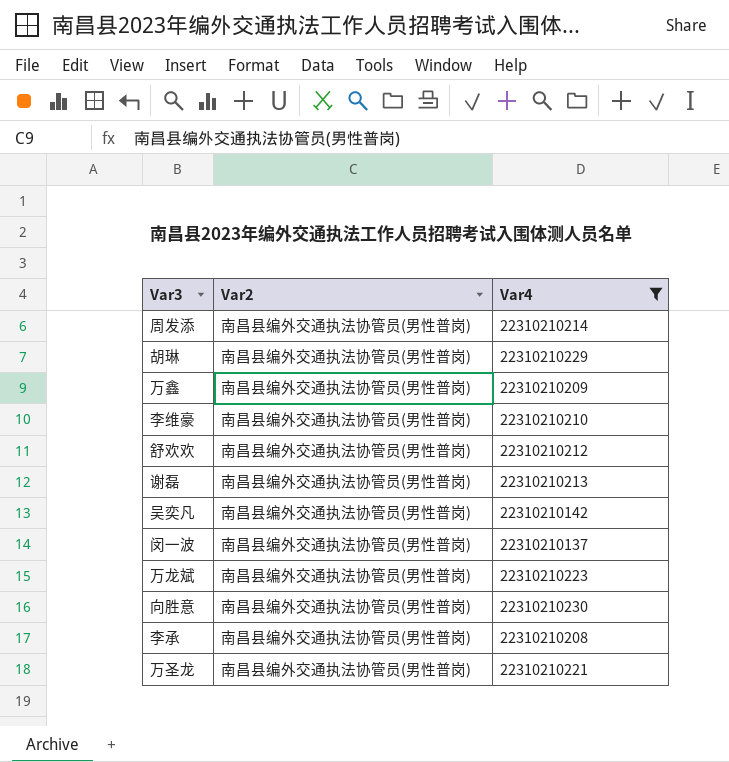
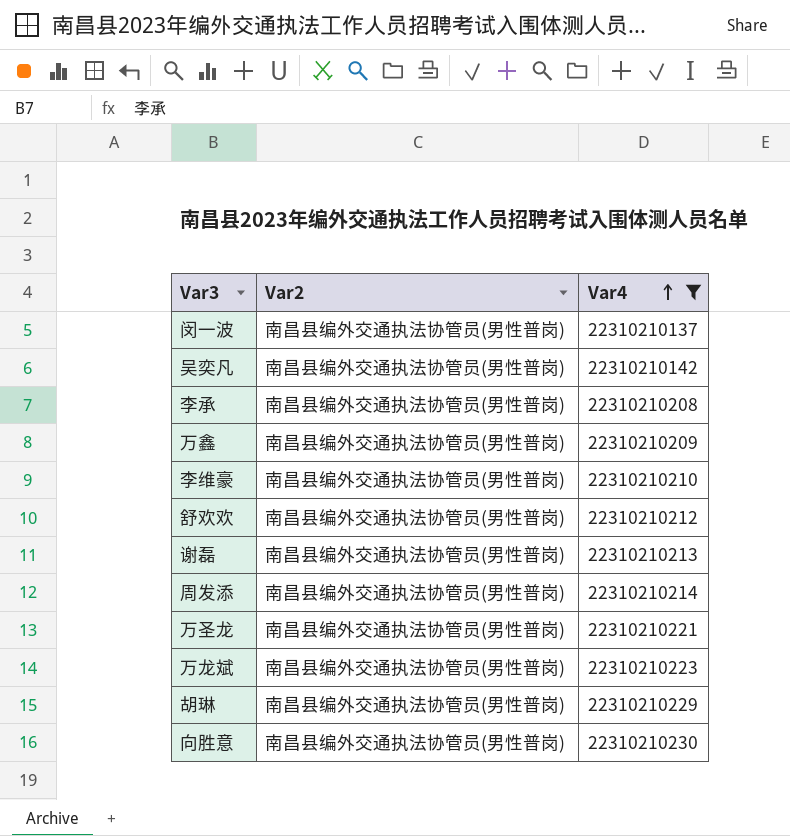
row order: none -> Var4 ascending

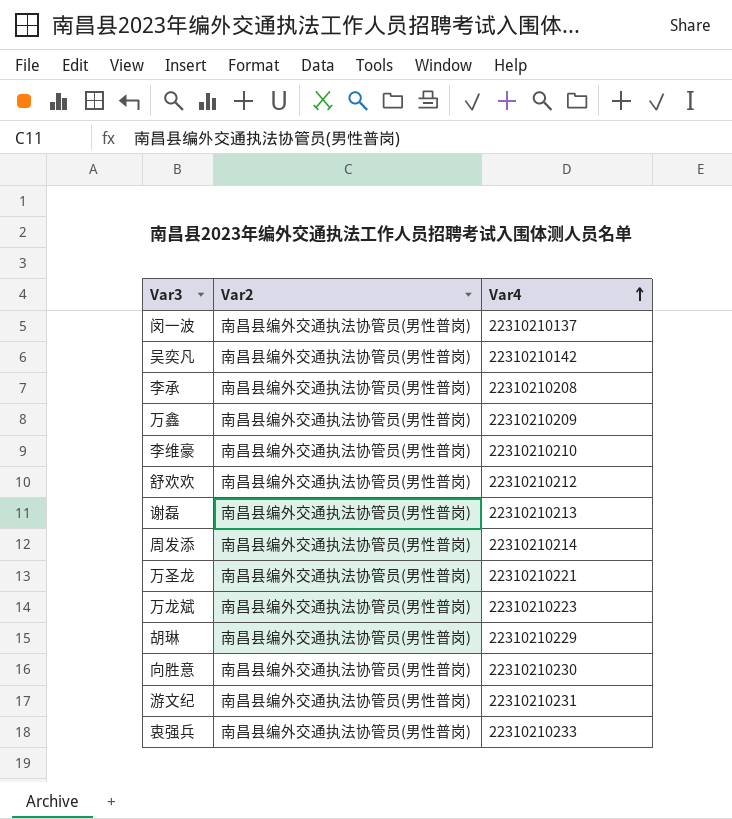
filter: Var4 <= 22310210230 -> none

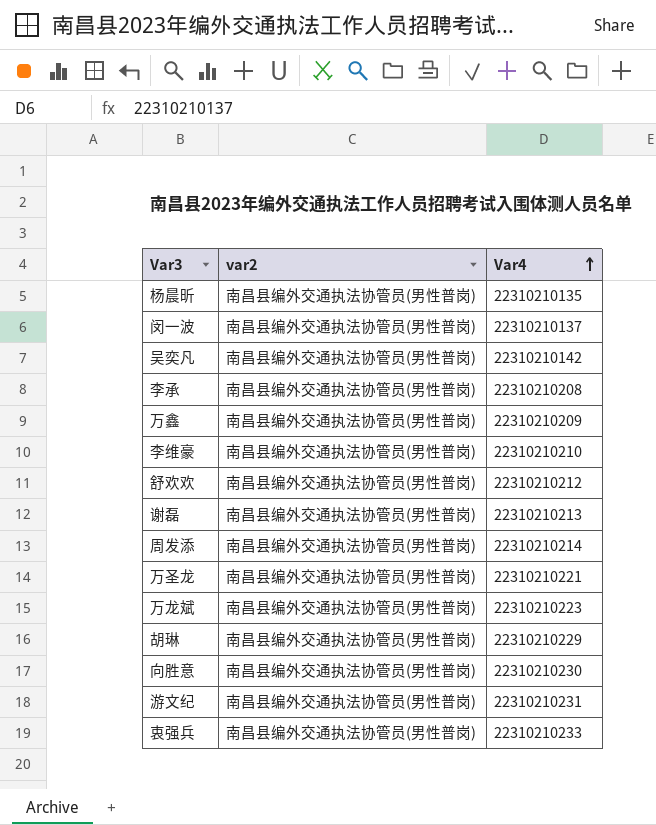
column name: Var2 -> var2
row 杨晨昕: none -> 南昌县编外交通执法协管员(男性普岗) | 22310210135

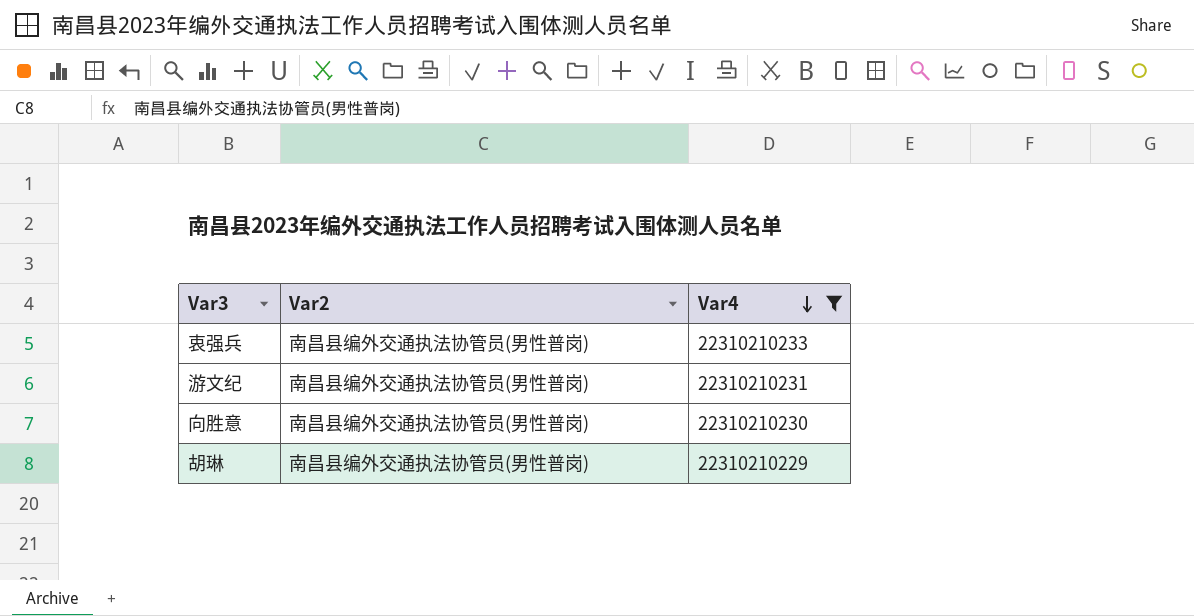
filter: none -> Var4 >= 22310210229
row order: Var4 ascending -> Var4 descending
column name: var2 -> Var2

